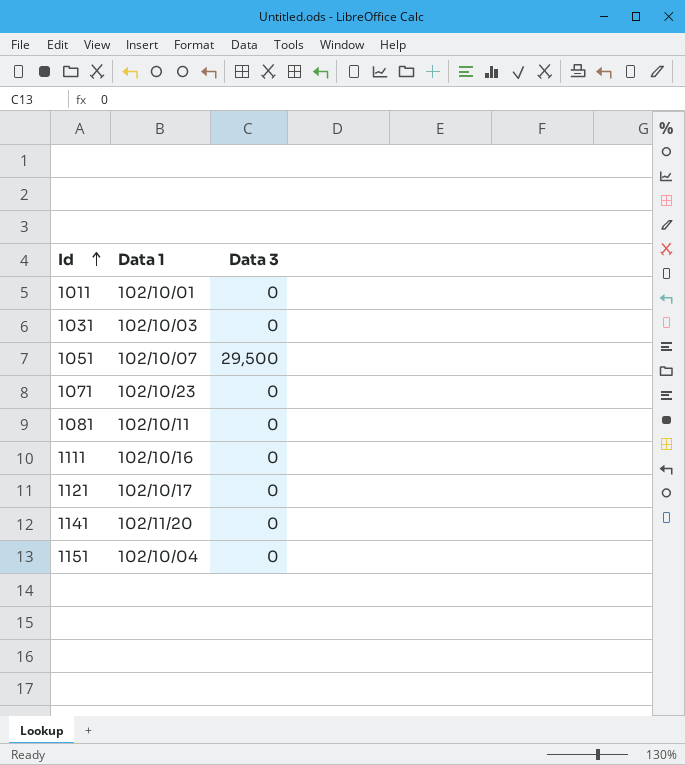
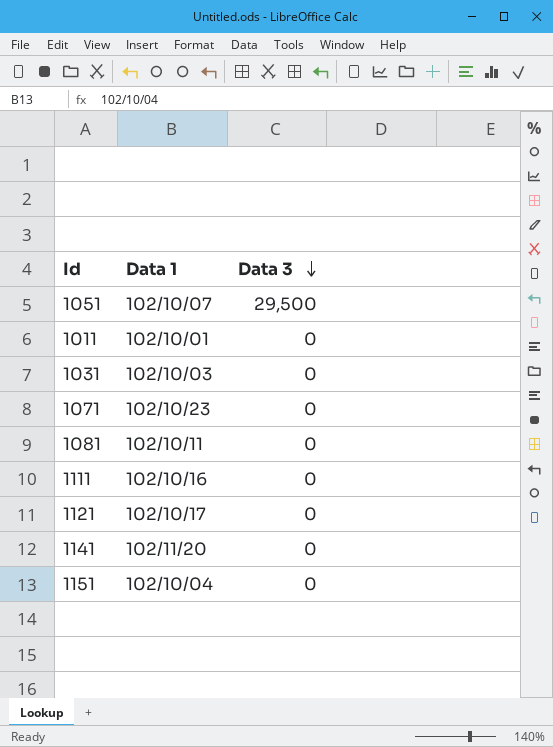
row order: Id ascending -> Data 3 descending

